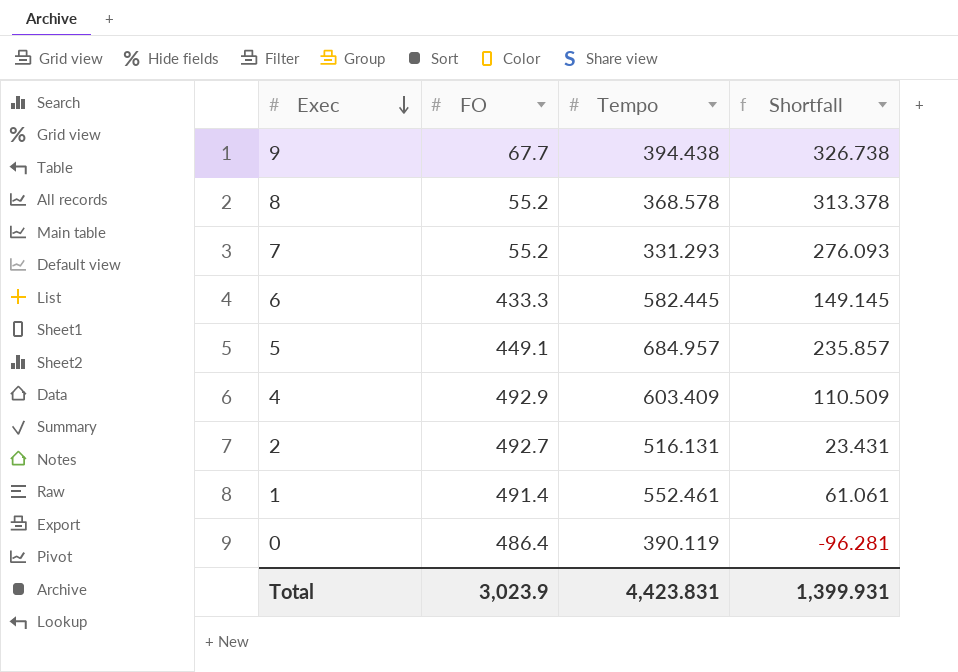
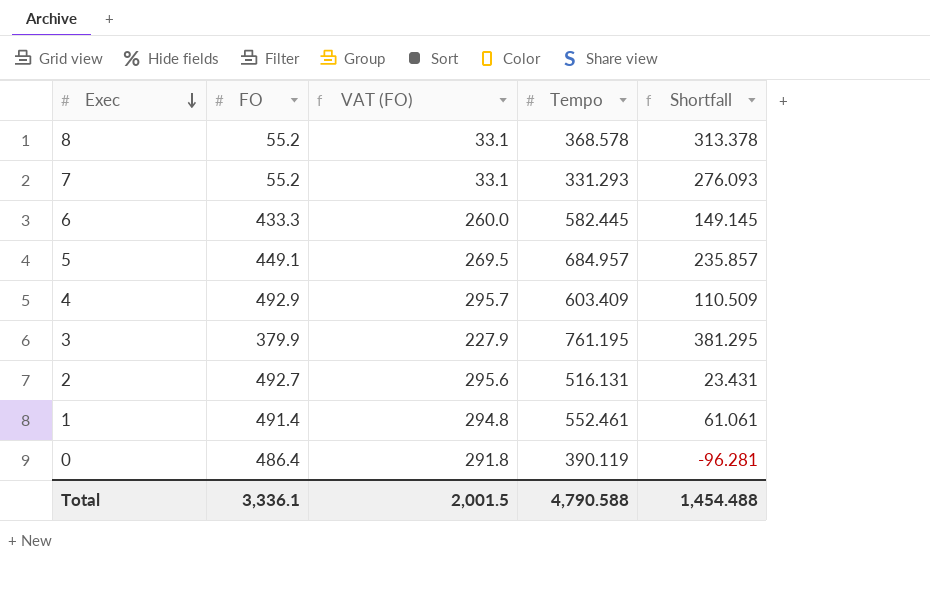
column VAT (FO) | formula: none -> [FO] * 0.6
row 9: 67.7 | 394.438 | 326.738 -> none
row 3: none -> 379.9 | 227.9 | 761.195 | 381.295
Total | FO: 3,023.9 -> 3,336.1
Total | Tempo: 4,423.831 -> 4,790.588
Total | Shortfall: 1,399.931 -> 1,454.488

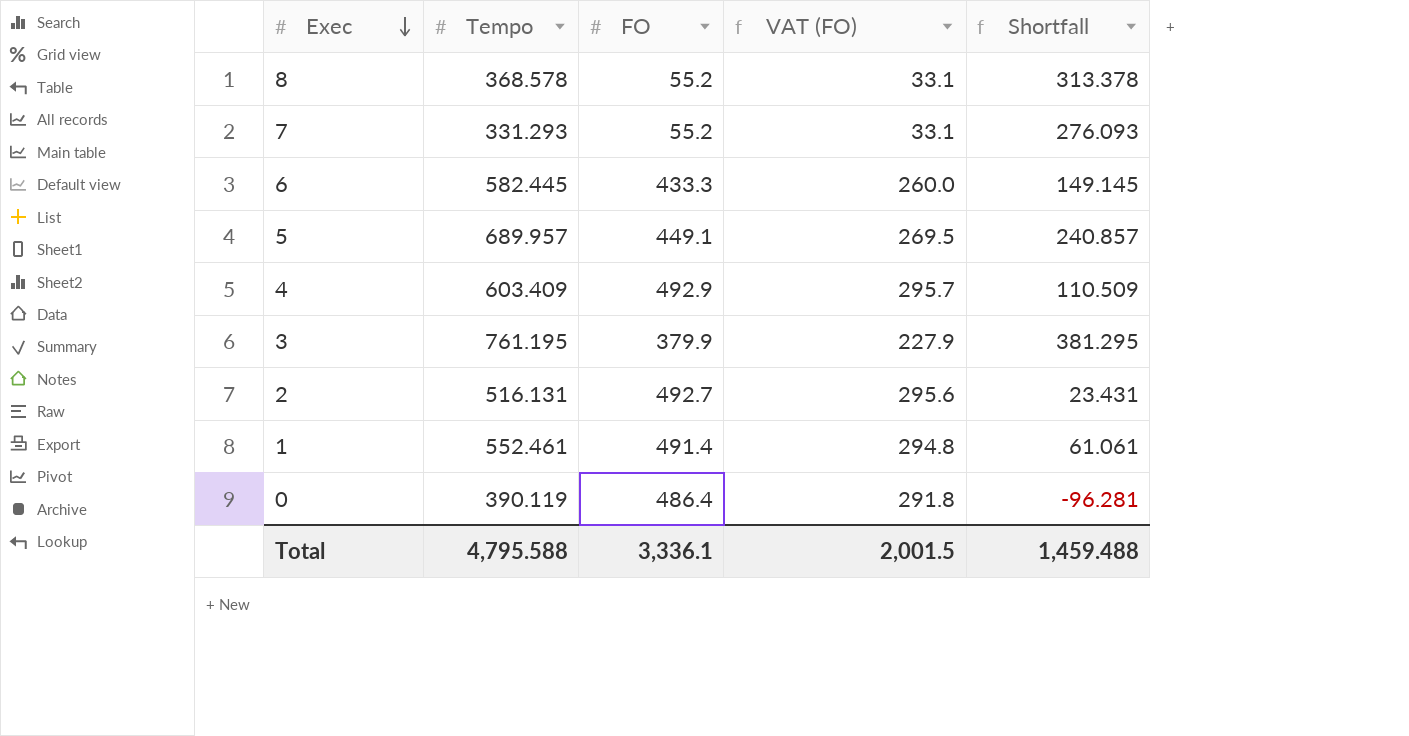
column Tempo | position: 4 -> 2
5 | Tempo: 684.957 -> 689.957
5 | Shortfall: 235.857 -> 240.857
Total | Tempo: 4,790.588 -> 4,795.588
Total | Shortfall: 1,454.488 -> 1,459.488

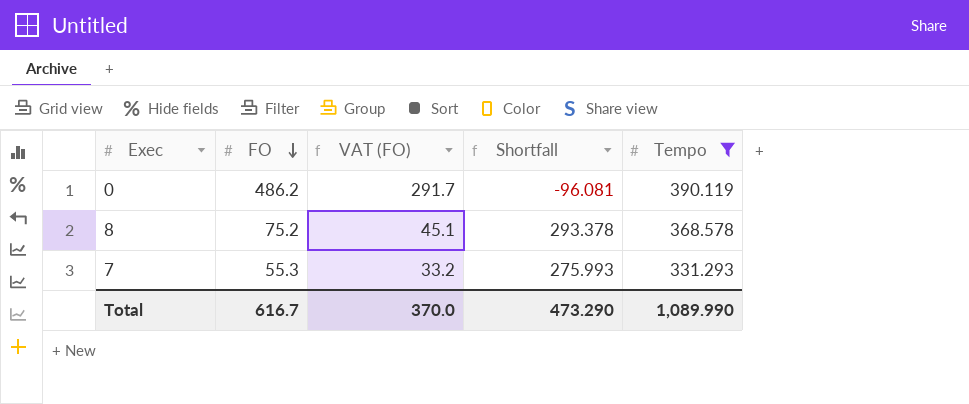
filter: none -> Tempo <= 390.119
row order: Exec descending -> FO descending
column Tempo | position: 2 -> 5
0 | FO: 486.4 -> 486.2
0 | VAT (FO): 291.8 -> 291.7
0 | Shortfall: -96.281 -> -96.081
8 | FO: 55.2 -> 75.2
8 | VAT (FO): 33.1 -> 45.1
8 | Shortfall: 313.378 -> 293.378
7 | FO: 55.2 -> 55.3
7 | VAT (FO): 33.1 -> 33.2
7 | Shortfall: 276.093 -> 275.993
Total | FO: 3,336.1 -> 616.7
Total | VAT (FO): 2,001.5 -> 370.0
Total | Shortfall: 1,459.488 -> 473.290
Total | Tempo: 4,795.588 -> 1,089.990

